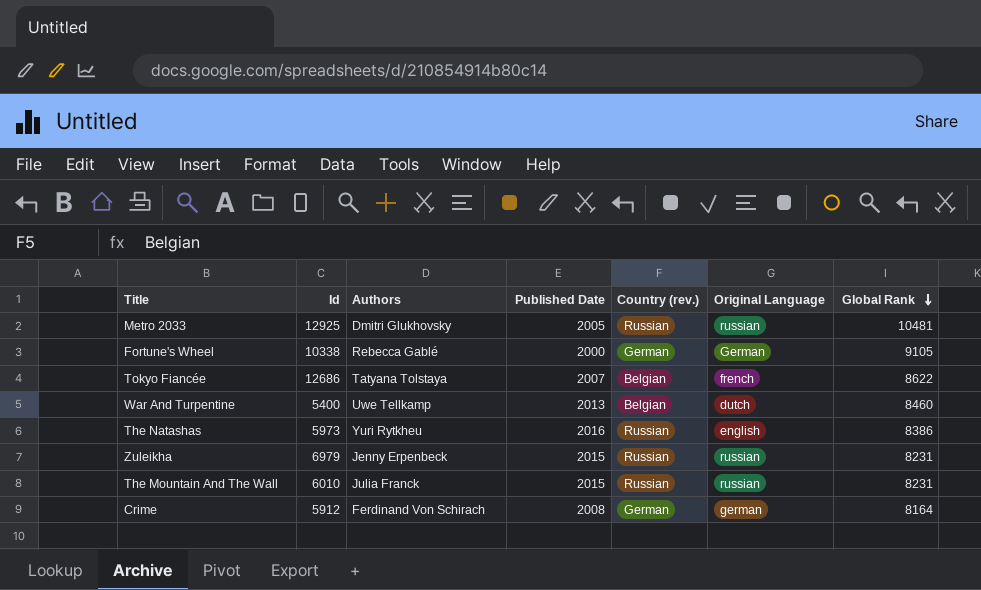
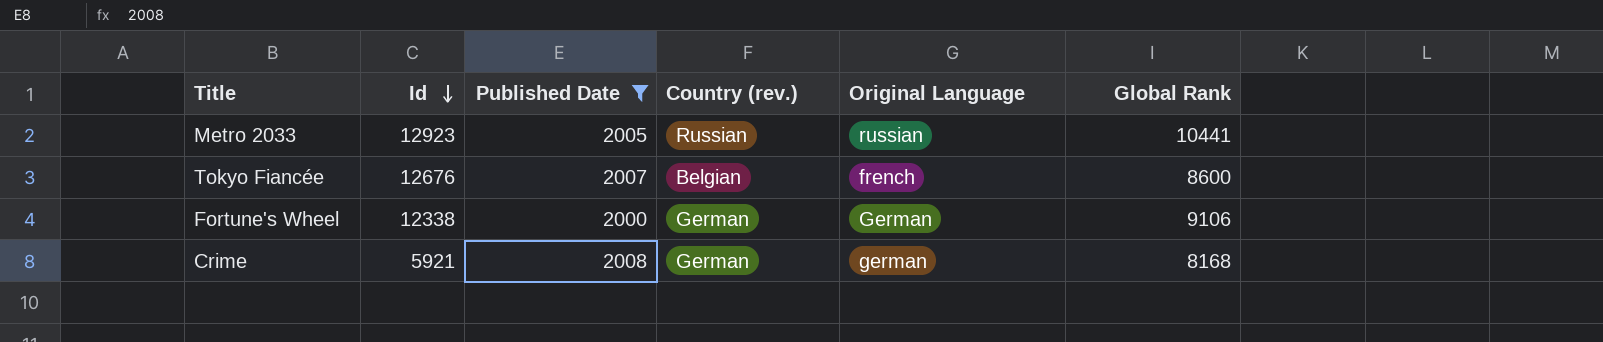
filter: none -> Published Date <= 2008
row order: Global Rank descending -> Id descending
column Authors | position: 3 -> none
Metro 2033 | Id: 12925 -> 12923
Metro 2033 | Global Rank: 10481 -> 10441
Tokyo Fiancée | Id: 12686 -> 12676
Tokyo Fiancée | Global Rank: 8622 -> 8600
Fortune's Wheel | Id: 10338 -> 12338
Fortune's Wheel | Global Rank: 9105 -> 9106
Crime | Id: 5912 -> 5921
Crime | Global Rank: 8164 -> 8168

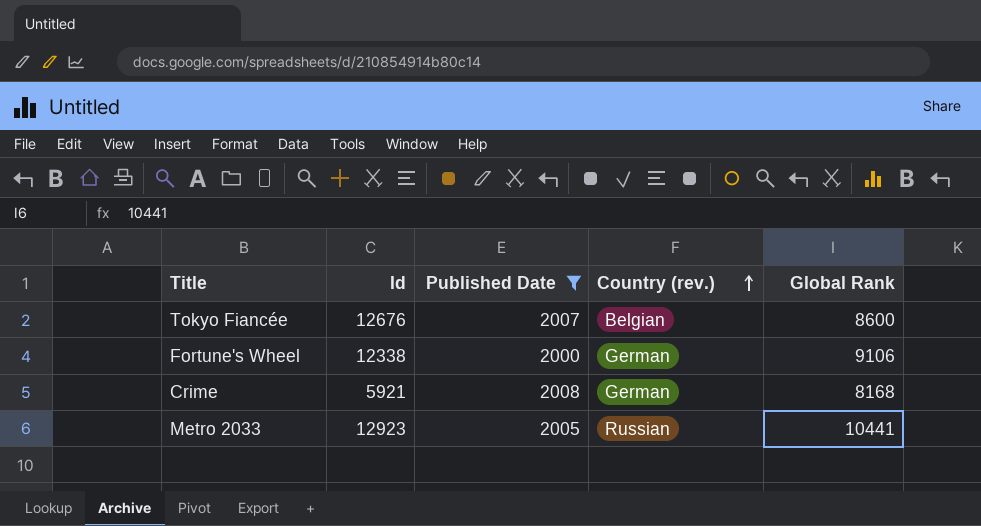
row order: Id descending -> Country (rev.) ascending
column Original Language | position: 5 -> none

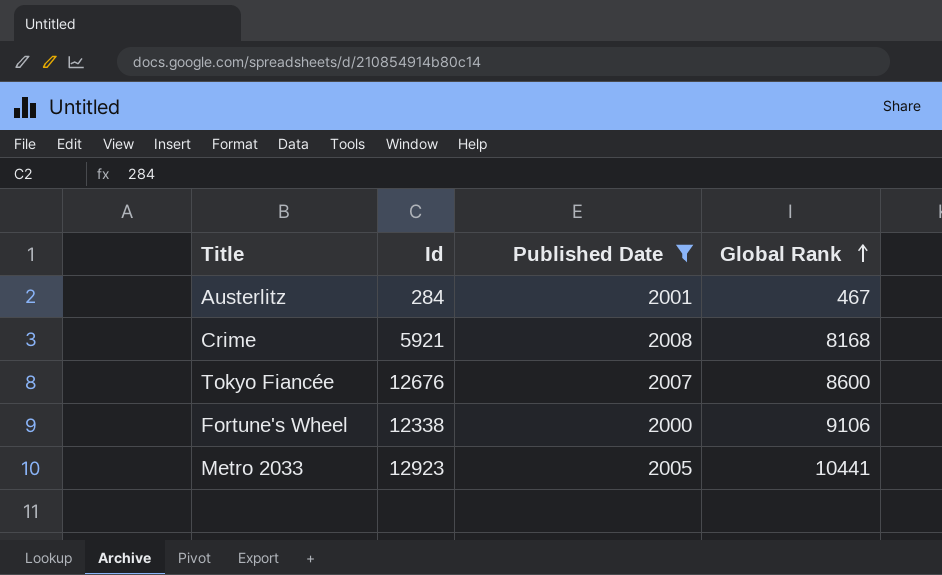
row order: Country (rev.) ascending -> Global Rank ascending
column Country (rev.) | position: 4 -> none
row Austerlitz: none -> 284 | 2001 | 467

